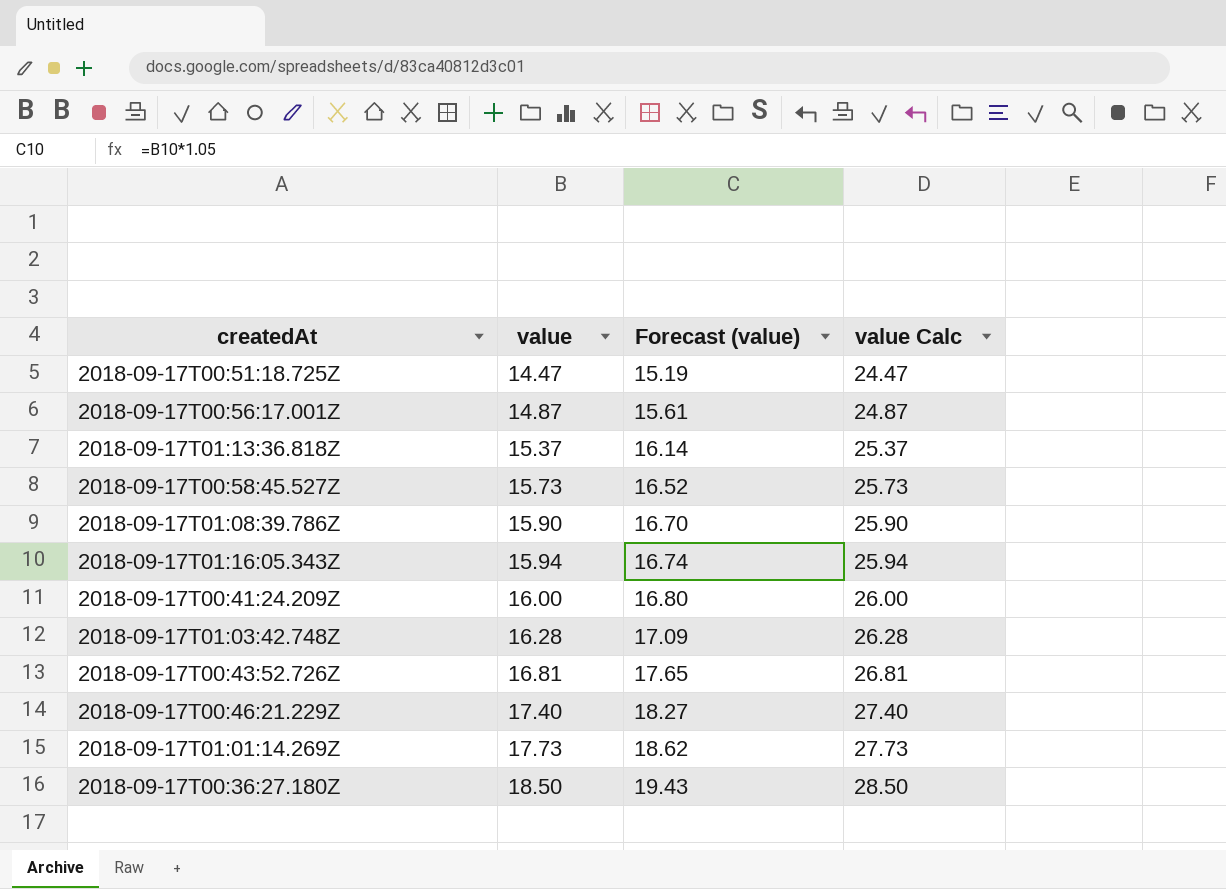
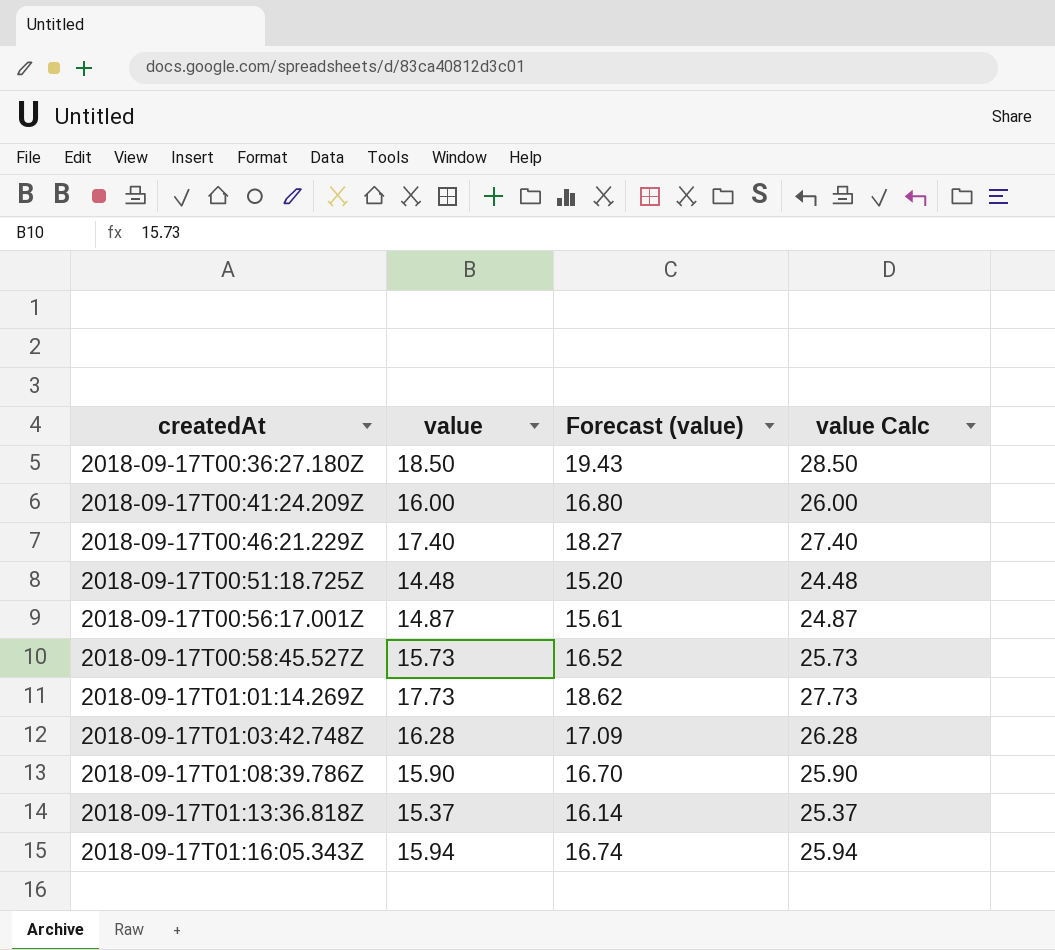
row order: value ascending -> createdAt ascending
row 2018-09-17T00:43:52.726Z: 16.81 | 17.65 | 26.81 -> none
2018-09-17T00:51:18.725Z | value: 14.47 -> 14.48
2018-09-17T00:51:18.725Z | Forecast (value): 15.19 -> 15.20
2018-09-17T00:51:18.725Z | value Calc: 24.47 -> 24.48

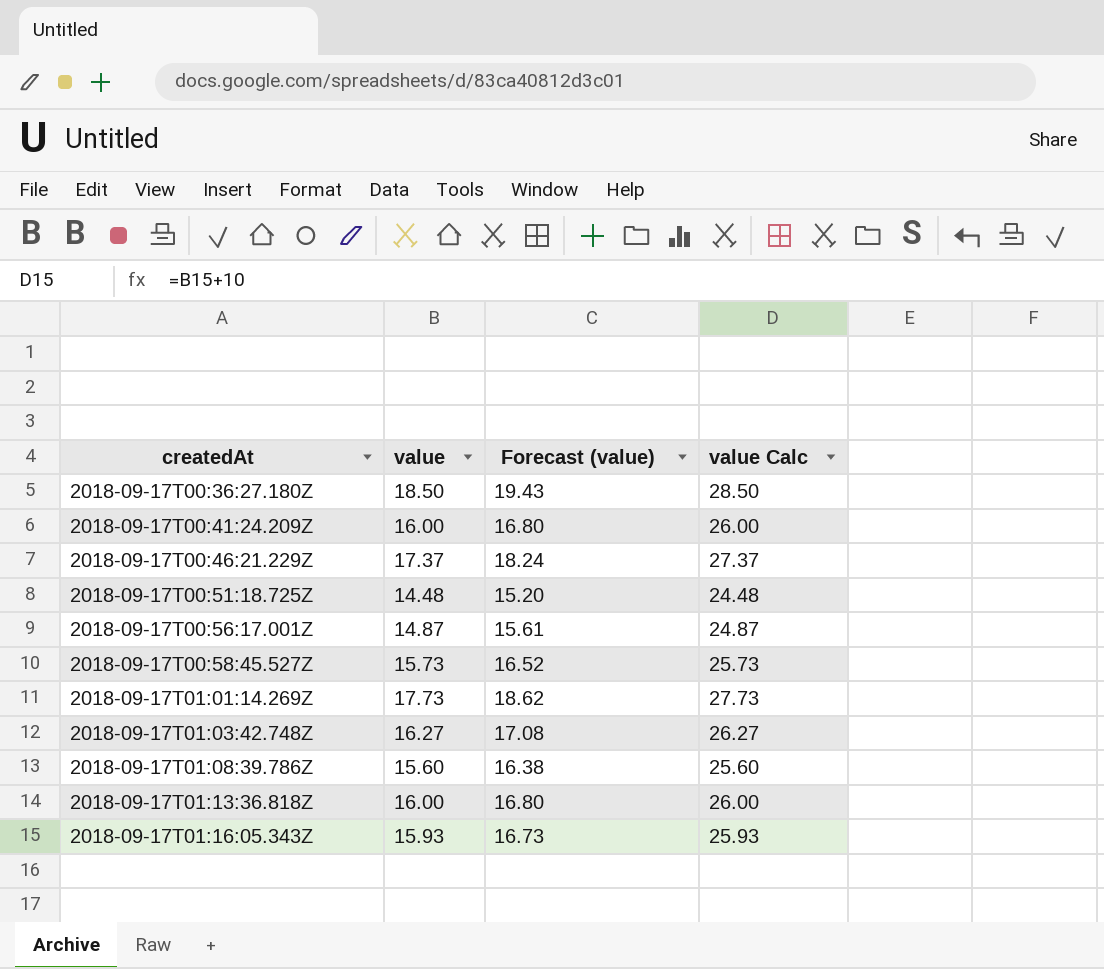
2018-09-17T00:46:21.229Z | value: 17.40 -> 17.37
2018-09-17T00:46:21.229Z | Forecast (value): 18.27 -> 18.24
2018-09-17T00:46:21.229Z | value Calc: 27.40 -> 27.37
2018-09-17T01:03:42.748Z | value: 16.28 -> 16.27
2018-09-17T01:03:42.748Z | Forecast (value): 17.09 -> 17.08
2018-09-17T01:03:42.748Z | value Calc: 26.28 -> 26.27
2018-09-17T01:08:39.786Z | value: 15.90 -> 15.60
2018-09-17T01:08:39.786Z | Forecast (value): 16.70 -> 16.38
2018-09-17T01:08:39.786Z | value Calc: 25.90 -> 25.60
2018-09-17T01:13:36.818Z | value: 15.37 -> 16.00
2018-09-17T01:13:36.818Z | Forecast (value): 16.14 -> 16.80
2018-09-17T01:13:36.818Z | value Calc: 25.37 -> 26.00
2018-09-17T01:16:05.343Z | value: 15.94 -> 15.93
2018-09-17T01:16:05.343Z | Forecast (value): 16.74 -> 16.73
2018-09-17T01:16:05.343Z | value Calc: 25.94 -> 25.93

